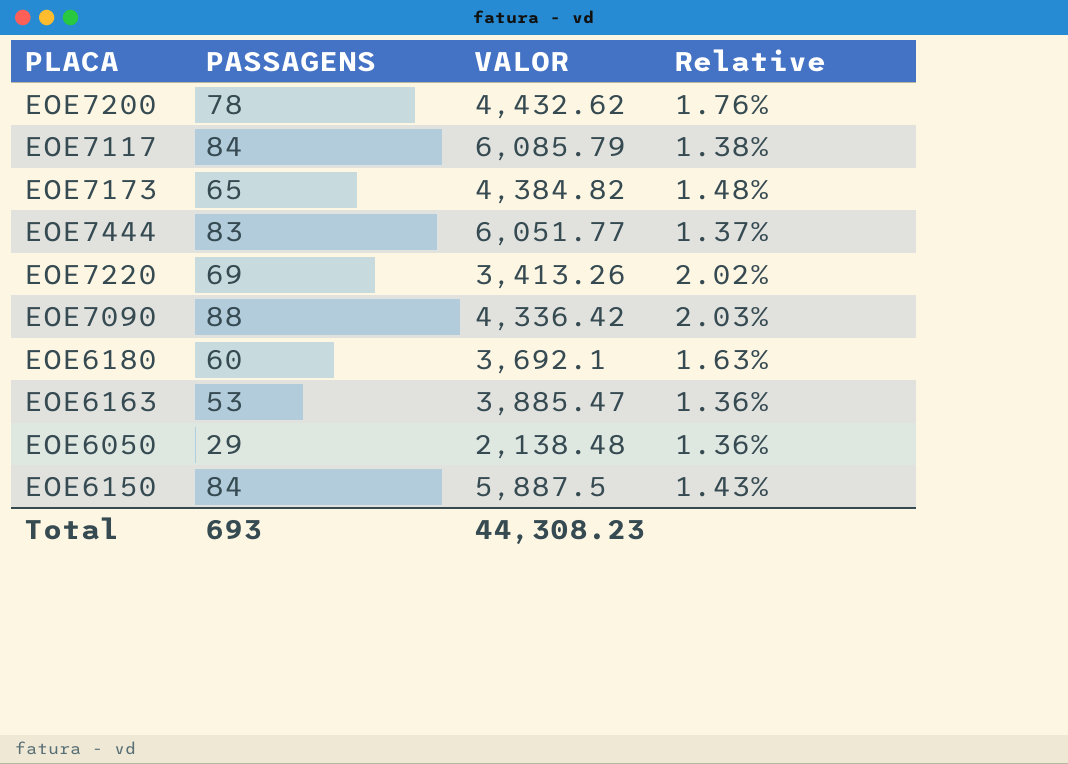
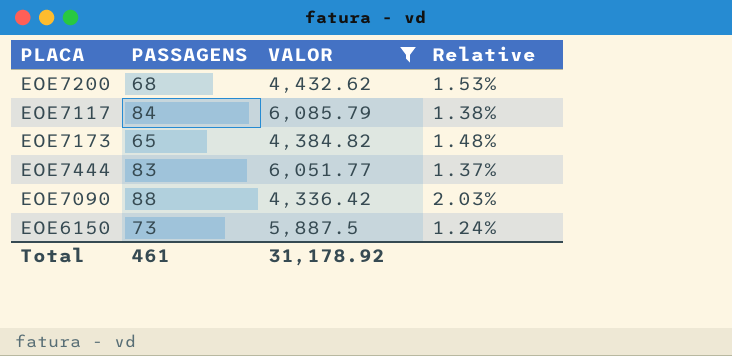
filter: none -> VALOR >= 4,336.42
EOE7200 | PASSAGENS: 78 -> 68
EOE7200 | Relative: 1.76% -> 1.53%
EOE6150 | PASSAGENS: 84 -> 73
EOE6150 | Relative: 1.43% -> 1.24%
Total | PASSAGENS: 693 -> 461
Total | VALOR: 44,308.23 -> 31,178.92

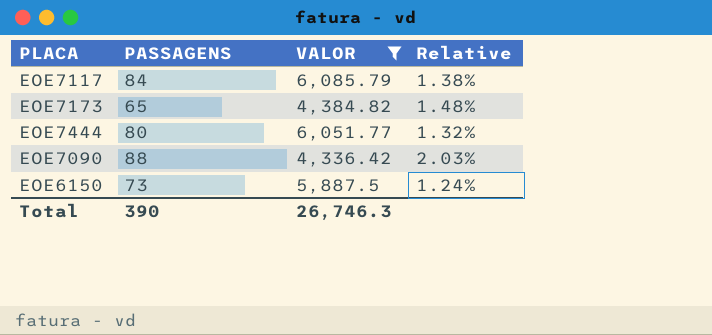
row EOE7200: 68 | 4,432.62 | 1.53% -> none
EOE7444 | PASSAGENS: 83 -> 80
EOE7444 | Relative: 1.37% -> 1.32%
Total | PASSAGENS: 461 -> 390
Total | VALOR: 31,178.92 -> 26,746.3

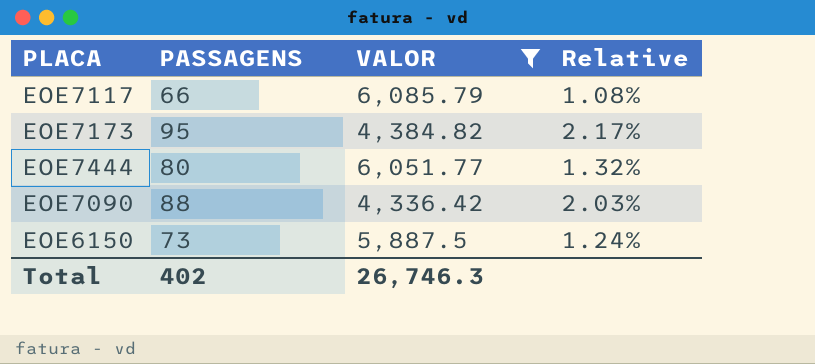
EOE7117 | PASSAGENS: 84 -> 66
EOE7117 | Relative: 1.38% -> 1.08%
EOE7173 | PASSAGENS: 65 -> 95
EOE7173 | Relative: 1.48% -> 2.17%
Total | PASSAGENS: 390 -> 402

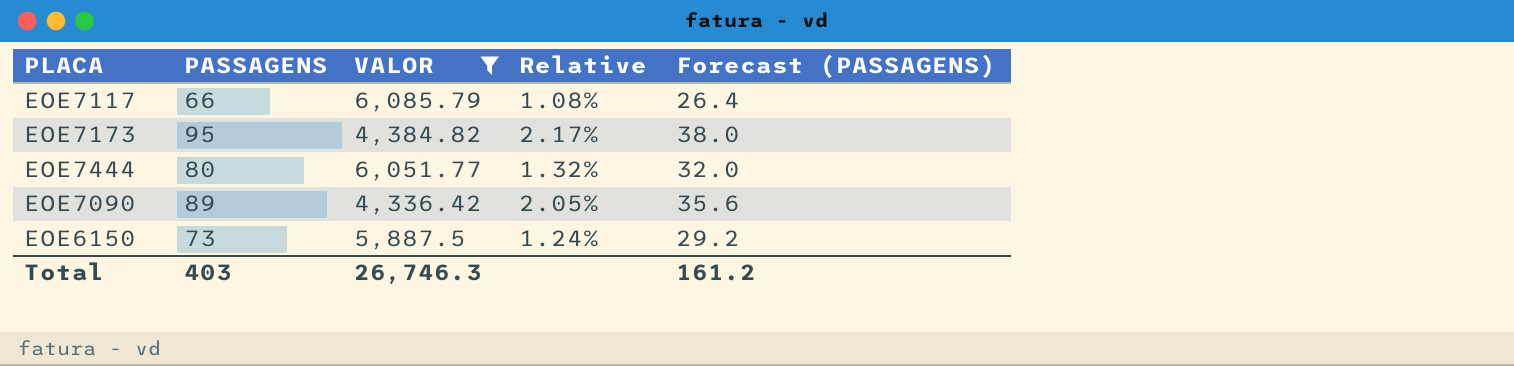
column Forecast (PASSAGENS) | formula: none -> [PASSAGENS] * 0.4
EOE7090 | PASSAGENS: 88 -> 89
EOE7090 | Relative: 2.03% -> 2.05%
Total | PASSAGENS: 402 -> 403

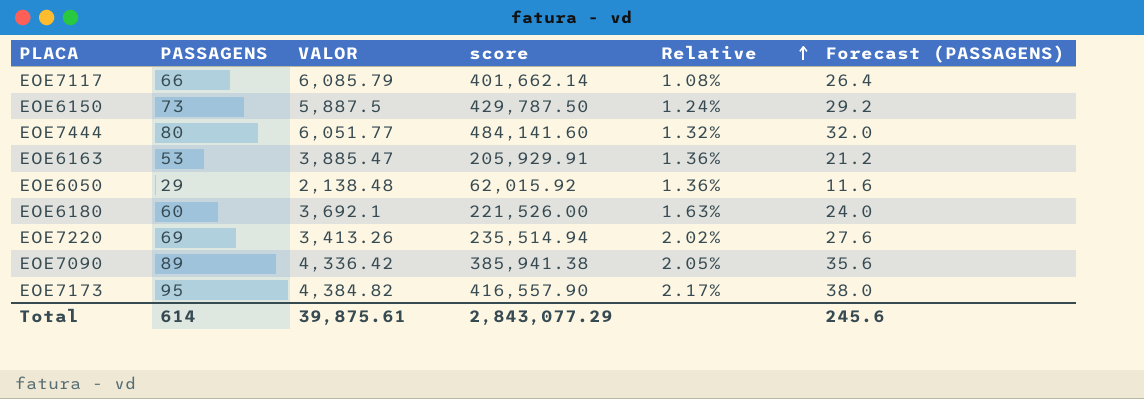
filter: VALOR >= 4,336.42 -> none
row order: none -> Relative ascending
column score | formula: none -> [PASSAGENS] * [VALOR]
Total | PASSAGENS: 403 -> 614
Total | VALOR: 26,746.3 -> 39,875.61
Total | Forecast (PASSAGENS): 161.2 -> 245.6

